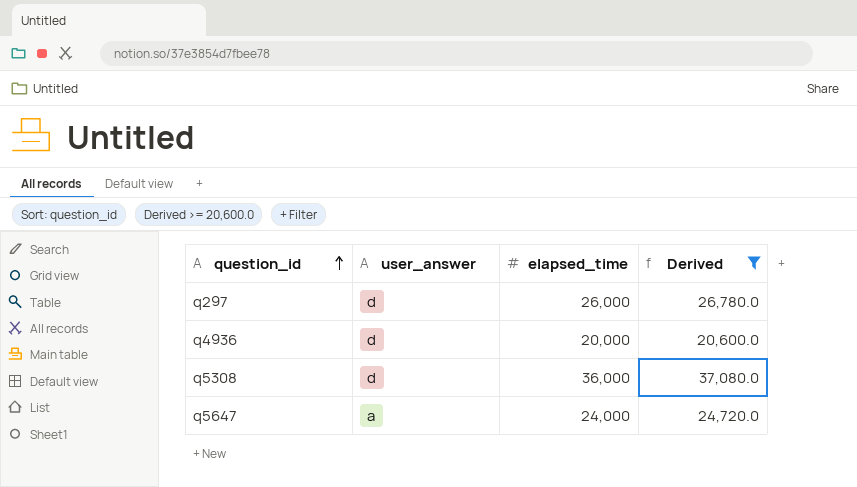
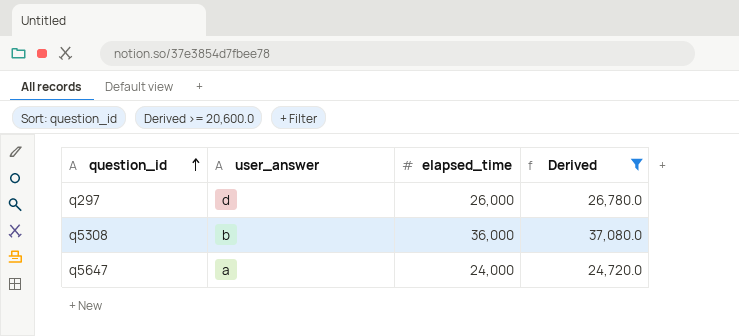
row q4936: d | 20,000 | 20,600.0 -> none
q5308 | user_answer: d -> b

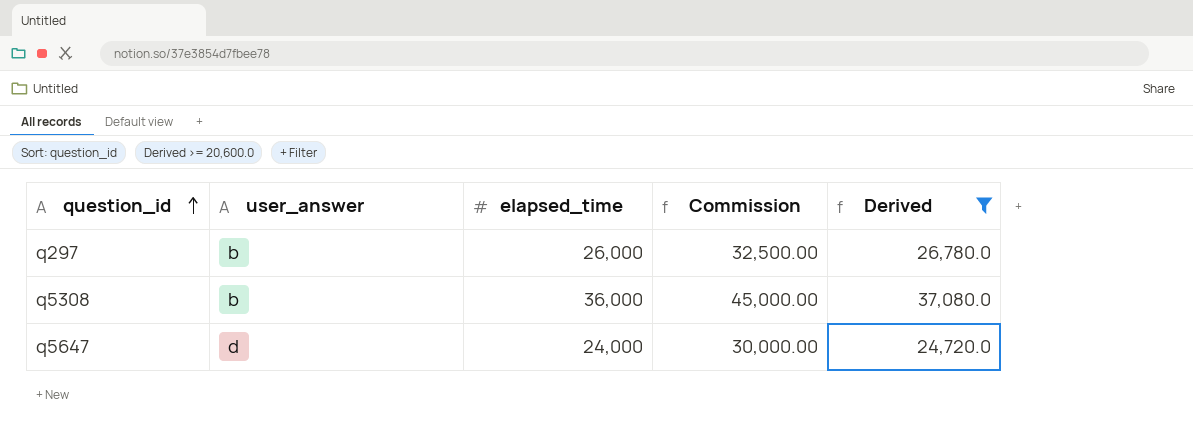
column Commission | formula: none -> [elapsed_time] * 1.25
q297 | user_answer: d -> b
q5647 | user_answer: a -> d

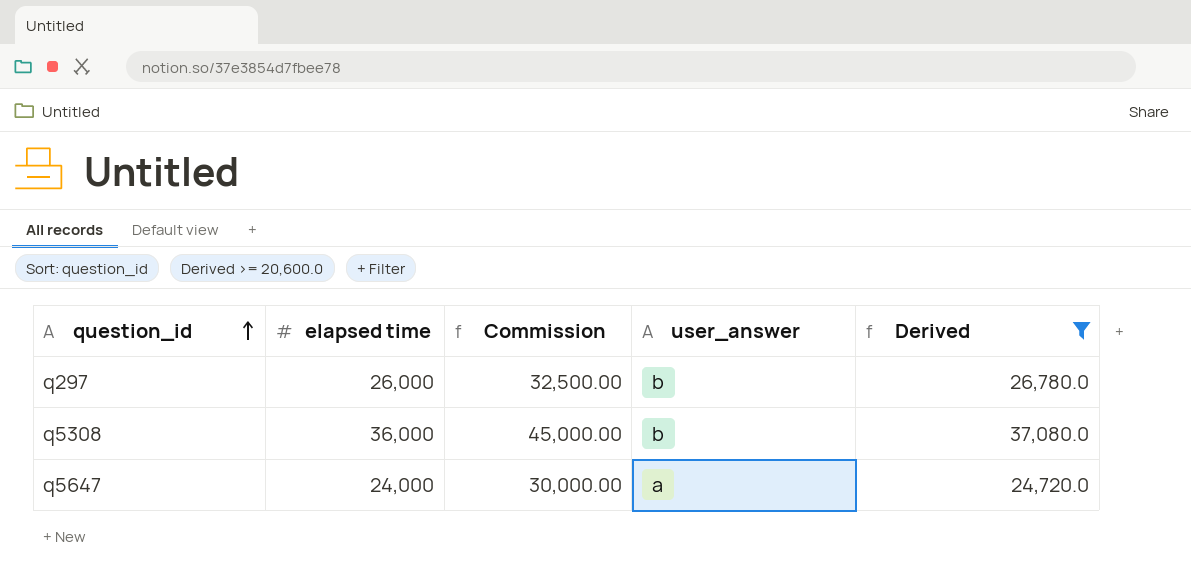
column name: elapsed_time -> elapsed time
column user_answer | position: 2 -> 4
q5647 | user_answer: d -> a

